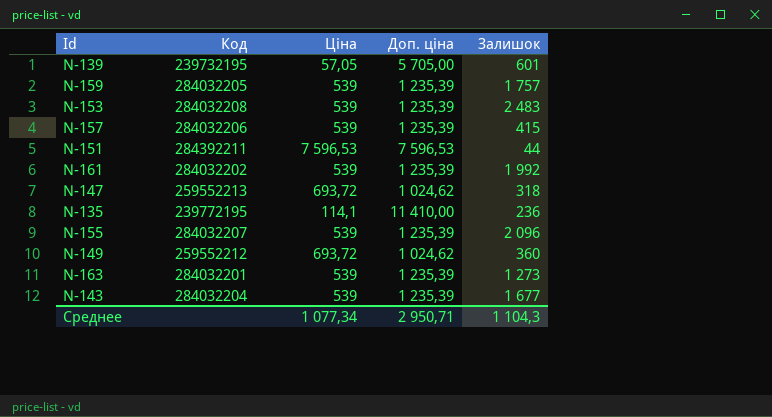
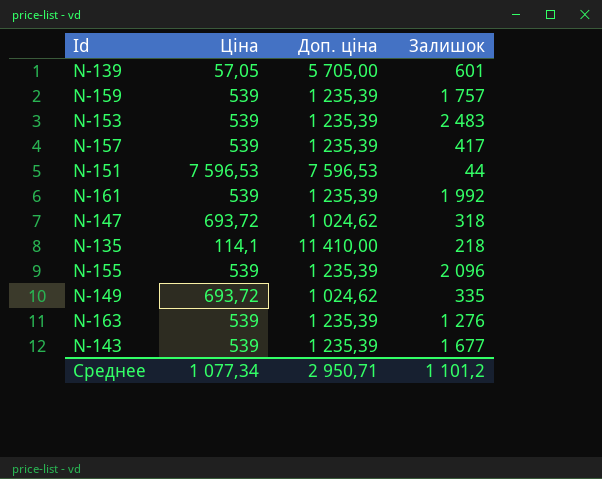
column Код | position: 2 -> none
N-157 | Залишок: 415 -> 417
N-135 | Залишок: 236 -> 218
N-149 | Залишок: 360 -> 335
N-163 | Залишок: 1 273 -> 1 276
Среднее | Залишок: 1 104,3 -> 1 101,2

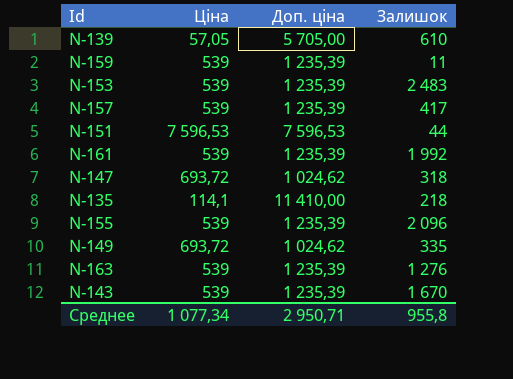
N-139 | Залишок: 601 -> 610
N-159 | Залишок: 1 757 -> 11
N-143 | Залишок: 1 677 -> 1 670
Среднее | Залишок: 1 101,2 -> 955,8

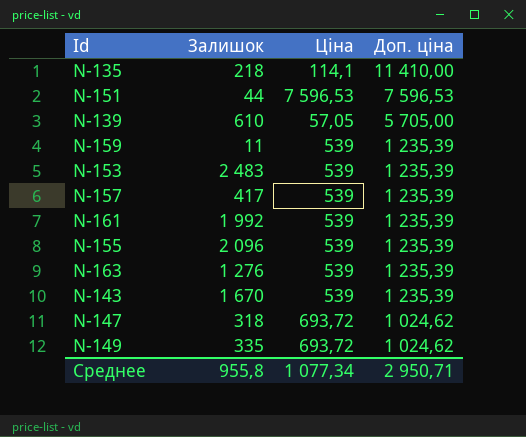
row order: none -> Доп. ціна descending
column Залишок | position: 4 -> 2

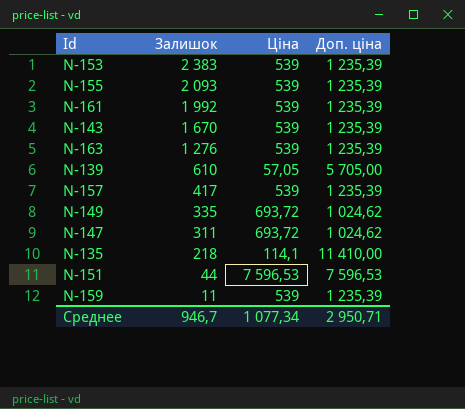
row order: Доп. ціна descending -> Залишок descending
N-153 | Залишок: 2 483 -> 2 383
N-155 | Залишок: 2 096 -> 2 093
N-147 | Залишок: 318 -> 311
Среднее | Залишок: 955,8 -> 946,7

